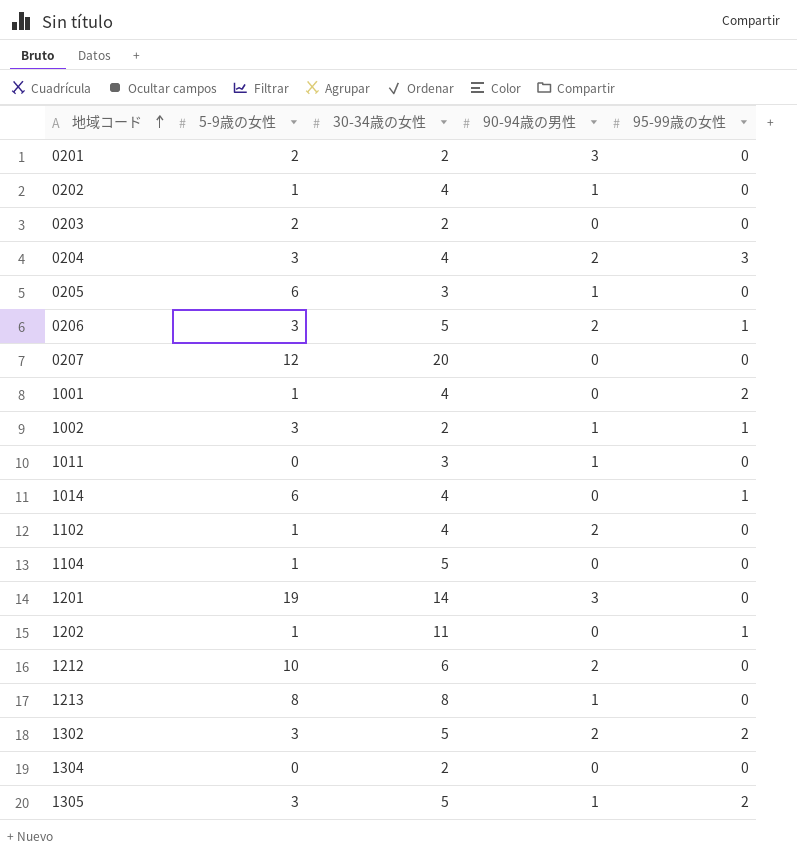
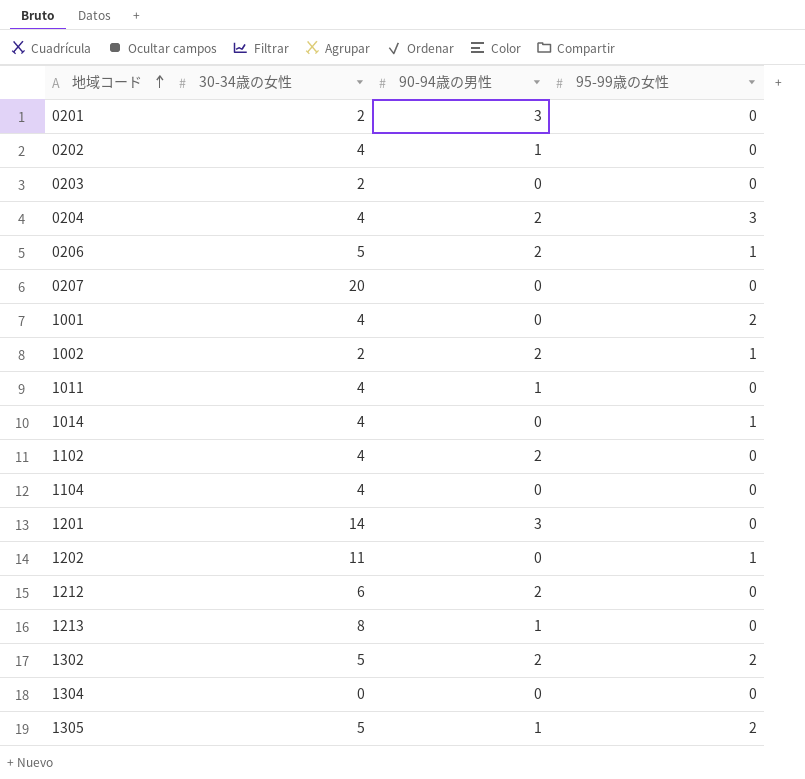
column 5-9歳の女性 | position: 2 -> none
row 0205: 6 | 3 | 1 | 0 -> none
1002 | 90-94歳の男性: 1 -> 2
1011 | 30-34歳の女性: 3 -> 4
1104 | 30-34歳の女性: 5 -> 4
1304 | 30-34歳の女性: 2 -> 0

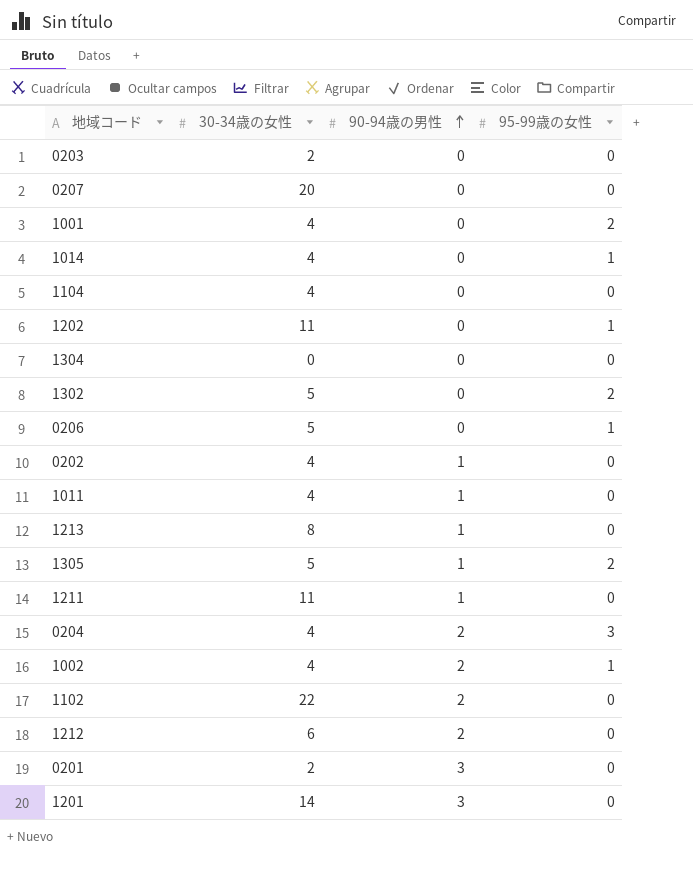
row order: 地域コード ascending -> 90-94歳の男性 ascending
1302 | 90-94歳の男性: 2 -> 0
0206 | 90-94歳の男性: 2 -> 0
row 1211: none -> 11 | 1 | 0
1002 | 30-34歳の女性: 2 -> 4
1102 | 30-34歳の女性: 4 -> 22

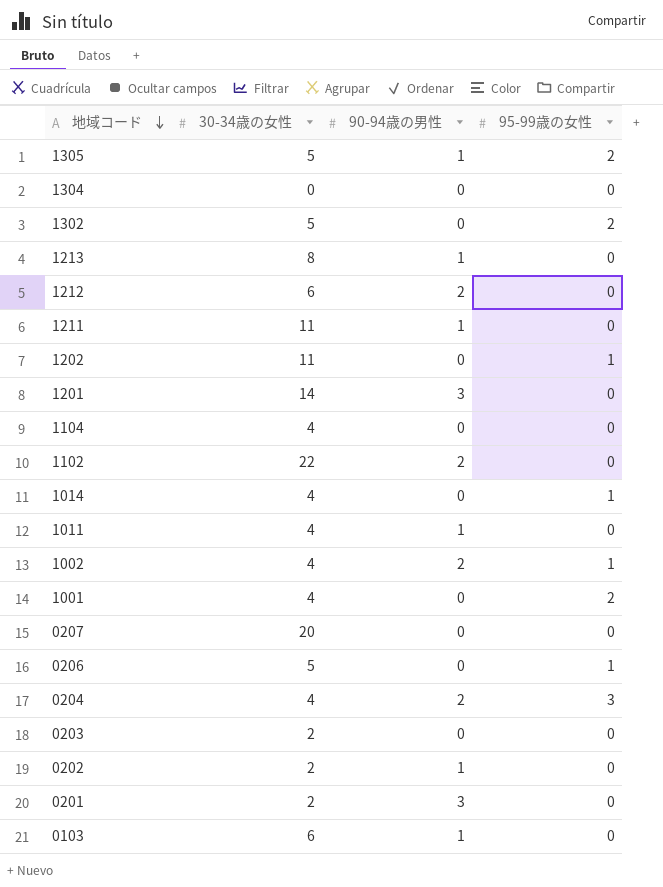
row order: 90-94歳の男性 ascending -> 地域コード descending
0202 | 30-34歳の女性: 4 -> 2
row 0103: none -> 6 | 1 | 0

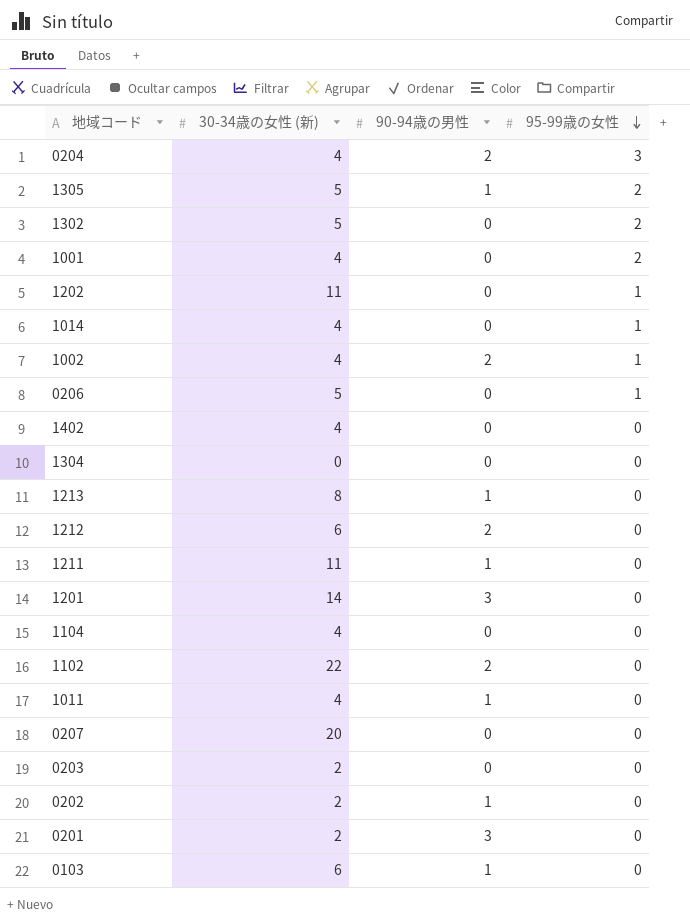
row order: 地域コード descending -> 95-99歳の女性 descending
column name: 30-34歳の女性 -> 30-34歳の女性 (新)
row 1402: none -> 4 | 0 | 0

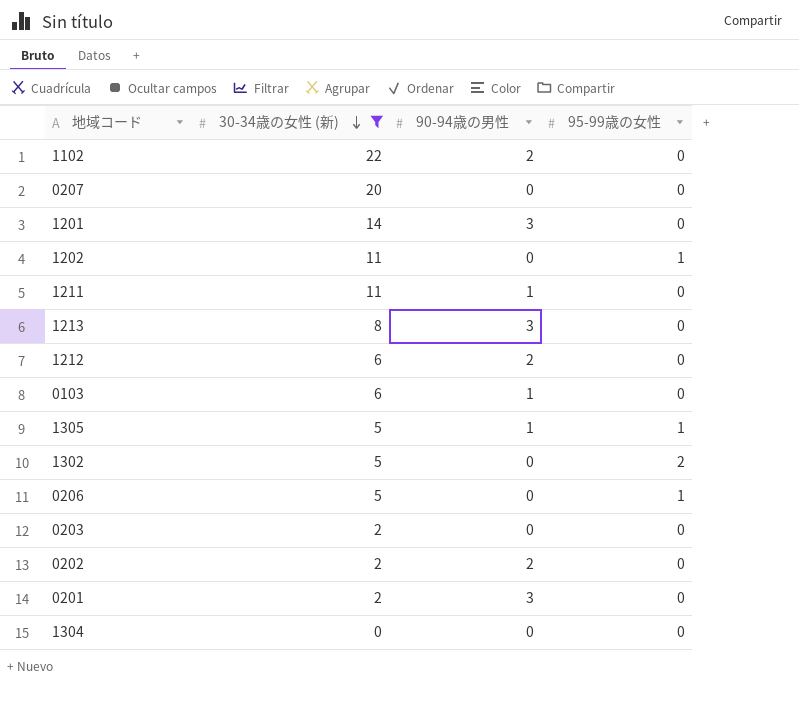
filter: none -> 30-34歳の女性 (新) != 4
row order: 95-99歳の女性 descending -> 30-34歳の女性 (新) descending
1213 | 90-94歳の男性: 1 -> 3
1305 | 95-99歳の女性: 2 -> 1
0202 | 90-94歳の男性: 1 -> 2

